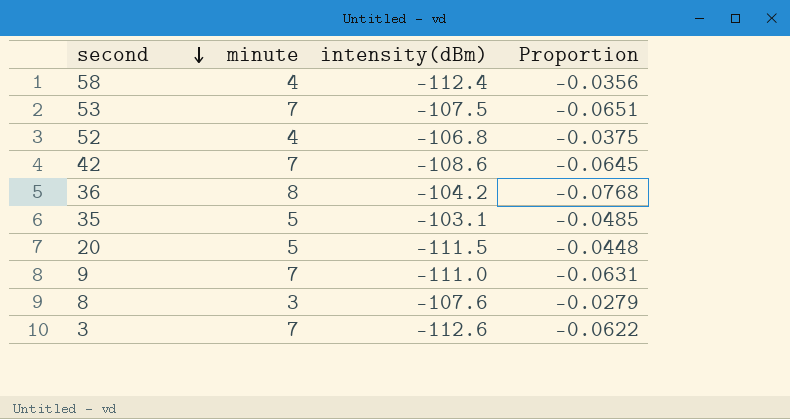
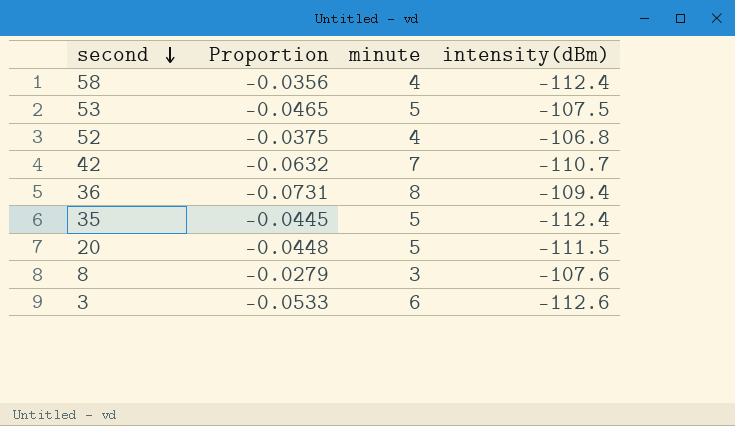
column Proportion | position: 4 -> 2
row 9: 7 | -111.0 | -0.0631 -> none
53 | Proportion: -0.0651 -> -0.0465
53 | minute: 7 -> 5
42 | Proportion: -0.0645 -> -0.0632
42 | intensity(dBm): -108.6 -> -110.7
36 | Proportion: -0.0768 -> -0.0731
36 | intensity(dBm): -104.2 -> -109.4
35 | Proportion: -0.0485 -> -0.0445
35 | intensity(dBm): -103.1 -> -112.4
3 | Proportion: -0.0622 -> -0.0533
3 | minute: 7 -> 6

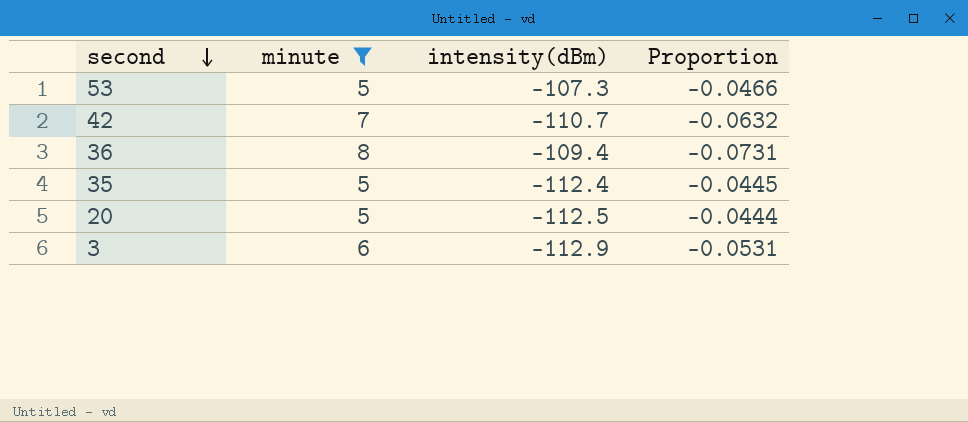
filter: none -> minute >= 5
column Proportion | position: 2 -> 4
53 | intensity(dBm): -107.5 -> -107.3
53 | Proportion: -0.0465 -> -0.0466
20 | intensity(dBm): -111.5 -> -112.5
20 | Proportion: -0.0448 -> -0.0444
3 | intensity(dBm): -112.6 -> -112.9
3 | Proportion: -0.0533 -> -0.0531

